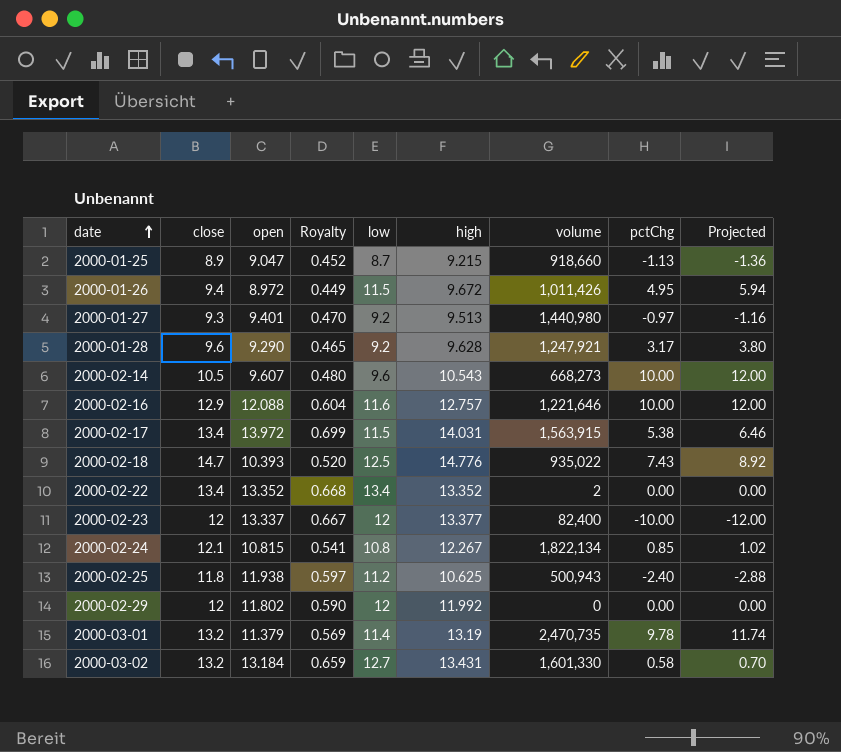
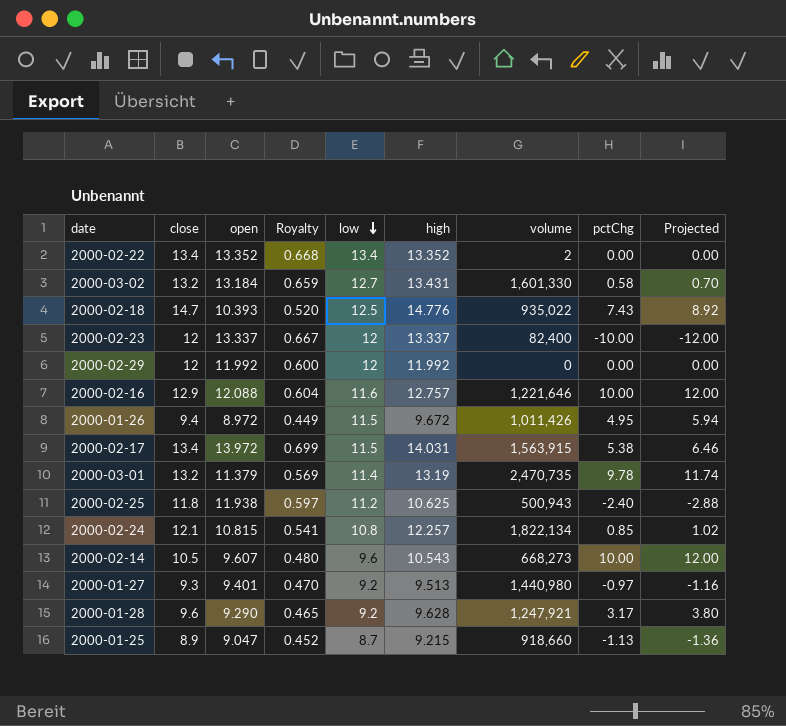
row order: date ascending -> low descending
2000-02-23 | high: 13.377 -> 13.337
2000-02-29 | open: 11.802 -> 11.992
2000-02-29 | Royalty: 0.590 -> 0.600
2000-02-24 | high: 12.267 -> 12.257

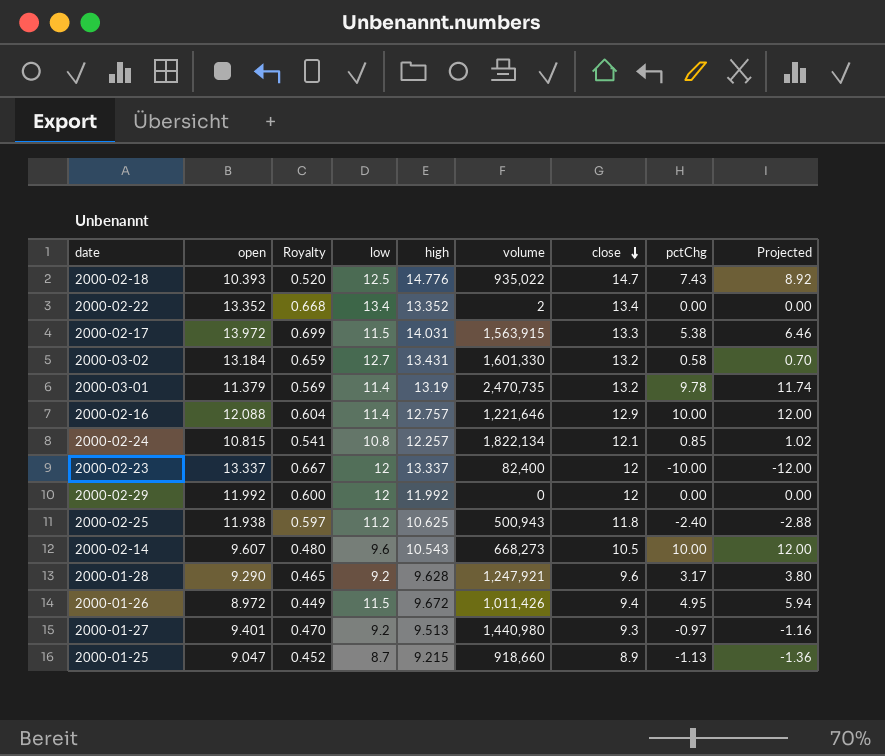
row order: low descending -> close descending
column close | position: 2 -> 7
2000-02-17 | close: 13.4 -> 13.3
2000-02-16 | low: 11.6 -> 11.4

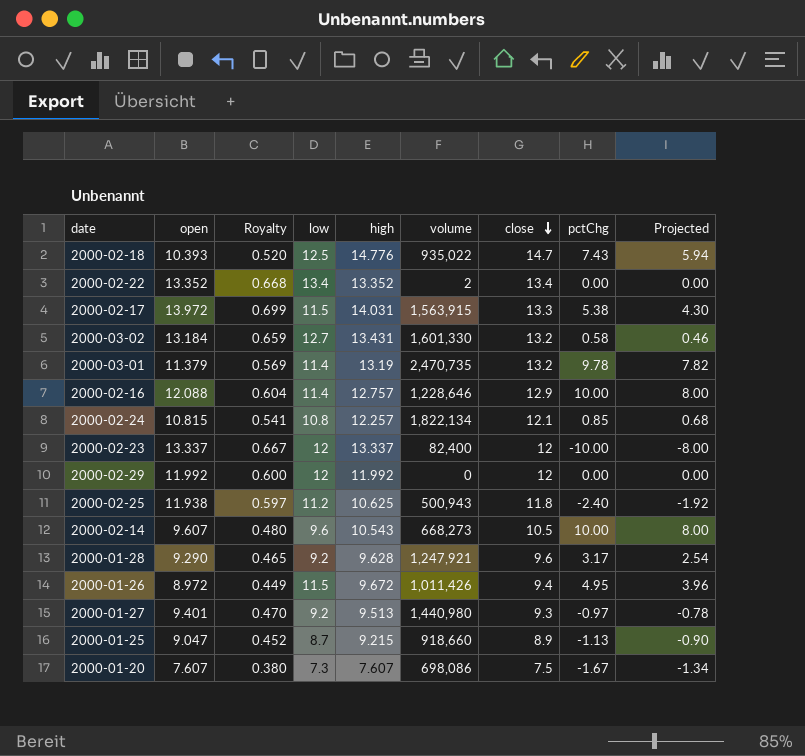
column Projected | formula: [pctChg] * 1.2 -> [pctChg] * 0.8
2000-02-16 | volume: 1,221,646 -> 1,228,646
row 2000-01-20: none -> 7.607 | 0.380 | 7.3 | 7.607 | 698,086 | 7.5 | -1.67 | -1.34

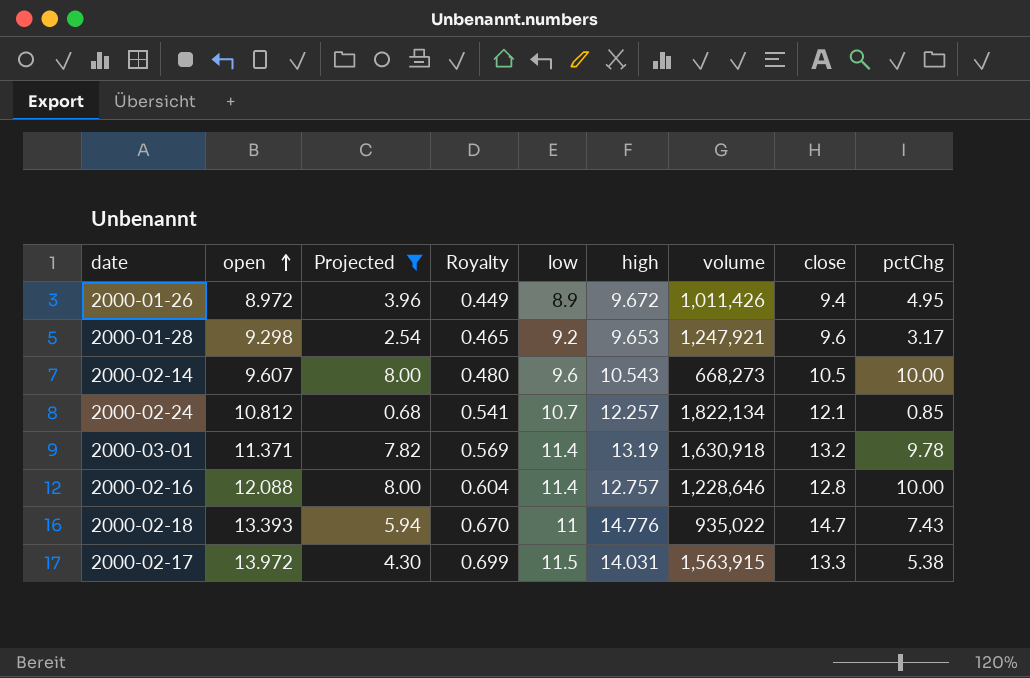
filter: none -> Projected >= 0.68
row order: close descending -> open ascending
column Projected | position: 9 -> 3
2000-01-26 | low: 11.5 -> 8.9
2000-01-28 | open: 9.290 -> 9.298
2000-01-28 | high: 9.628 -> 9.653
2000-02-24 | open: 10.815 -> 10.812
2000-02-24 | low: 10.8 -> 10.7
2000-03-01 | open: 11.379 -> 11.371
2000-03-01 | volume: 2,470,735 -> 1,630,918
2000-02-16 | close: 12.9 -> 12.8
2000-02-18 | open: 10.393 -> 13.393
2000-02-18 | Royalty: 0.520 -> 0.670
2000-02-18 | low: 12.5 -> 11

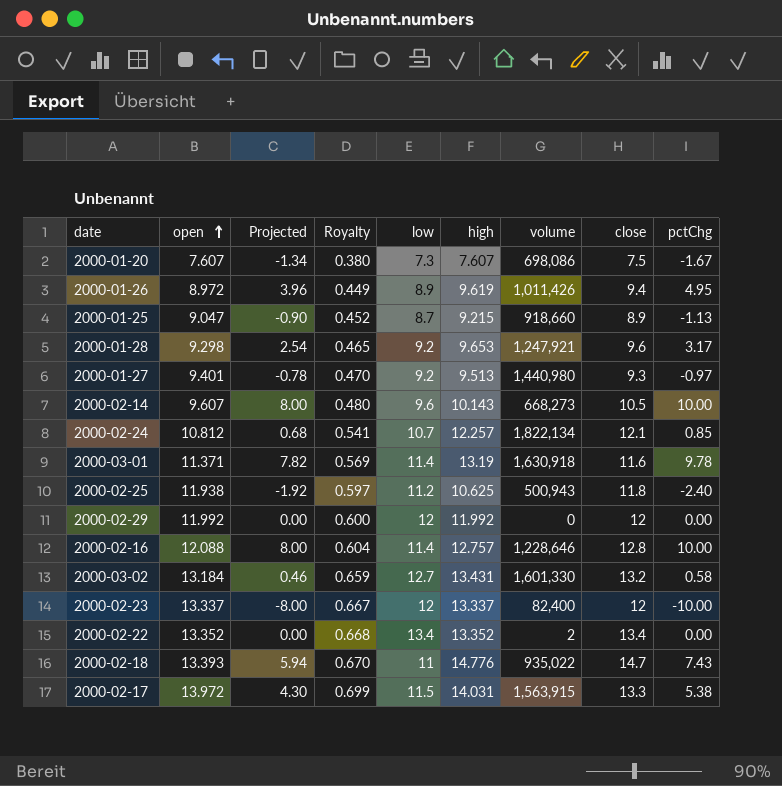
filter: Projected >= 0.68 -> none
2000-01-26 | high: 9.672 -> 9.619
2000-02-14 | high: 10.543 -> 10.143
2000-03-01 | close: 13.2 -> 11.6

